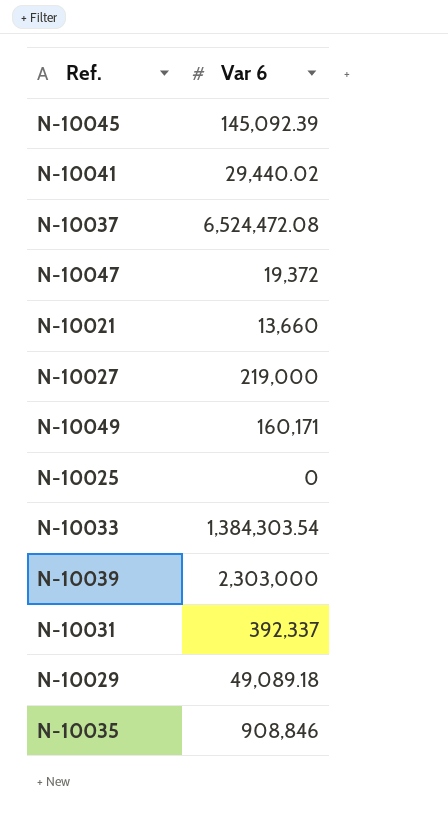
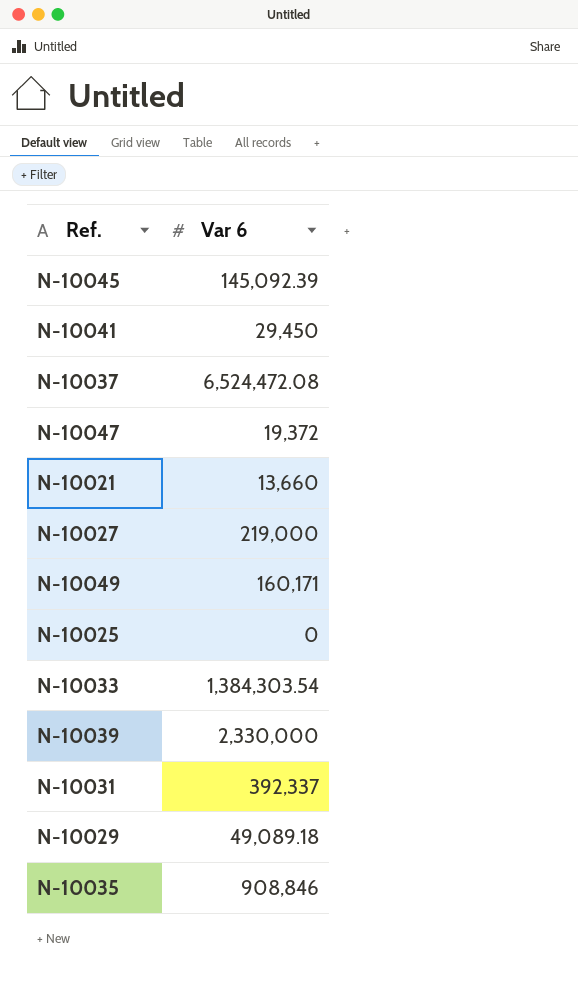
N-10041 | Var 6: 29,440.02 -> 29,450
N-10039 | Var 6: 2,303,000 -> 2,330,000

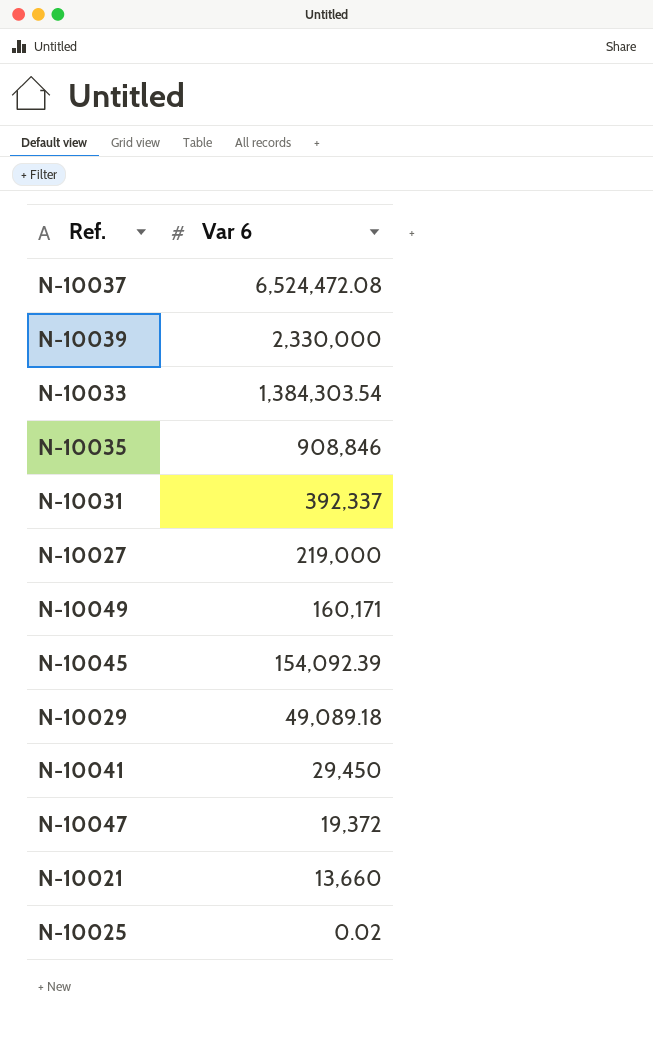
row order: none -> Var 6 descending
N-10045 | Var 6: 145,092.39 -> 154,092.39
N-10025 | Var 6: 0 -> 0.02

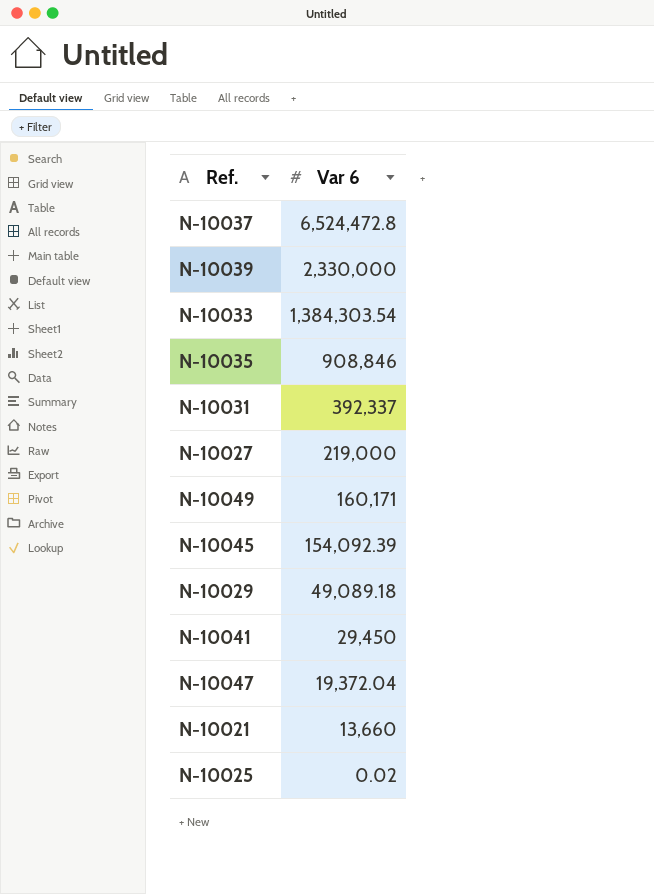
N-10037 | Var 6: 6,524,472.08 -> 6,524,472.8
N-10047 | Var 6: 19,372 -> 19,372.04

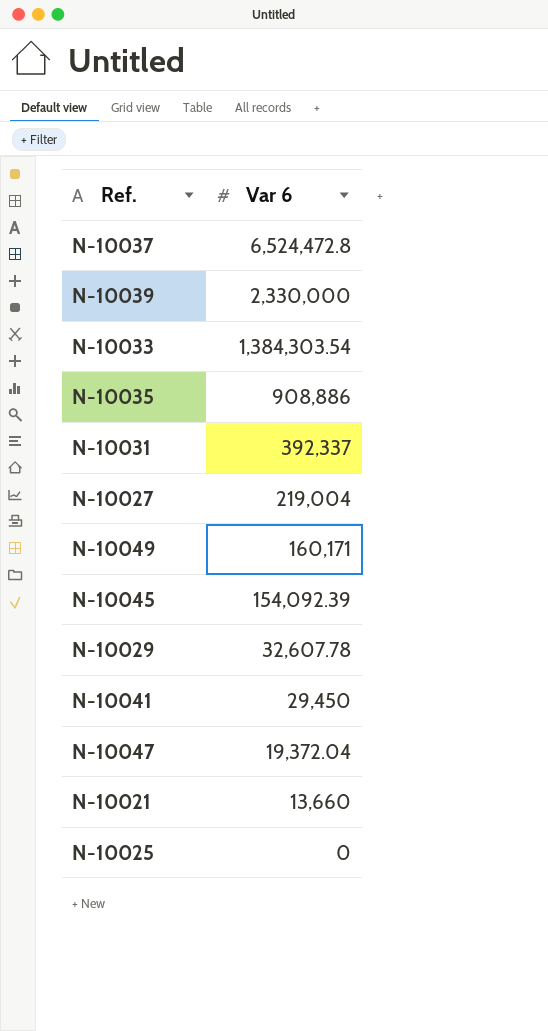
N-10035 | Var 6: 908,846 -> 908,886
N-10027 | Var 6: 219,000 -> 219,004
N-10029 | Var 6: 49,089.18 -> 32,607.78
N-10025 | Var 6: 0.02 -> 0

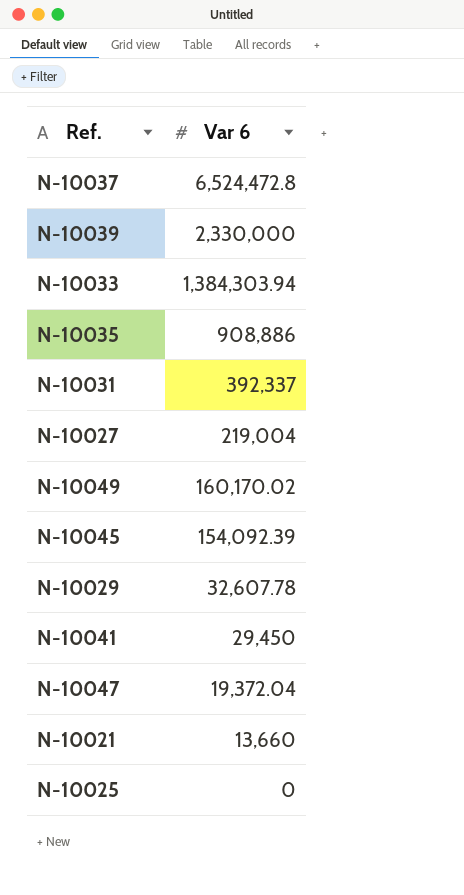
N-10033 | Var 6: 1,384,303.54 -> 1,384,303.94
N-10049 | Var 6: 160,171 -> 160,170.02

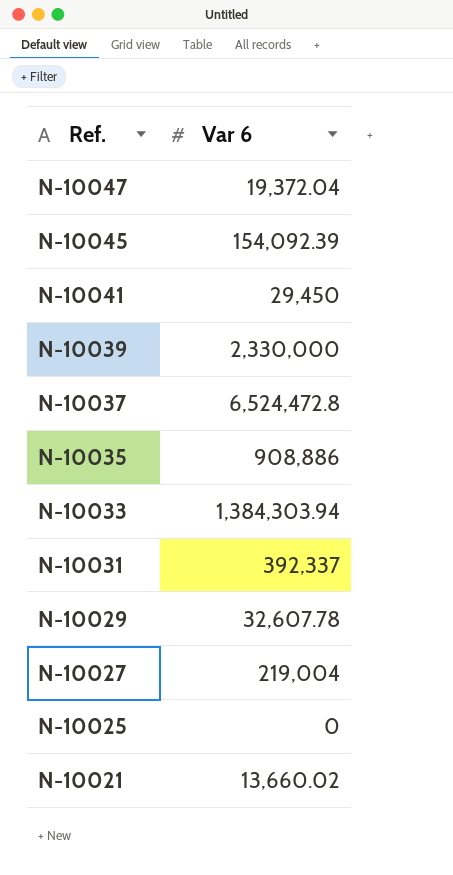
row order: Var 6 descending -> Ref. descending
row N-10049: 160,170.02 -> none
N-10021 | Var 6: 13,660 -> 13,660.02

